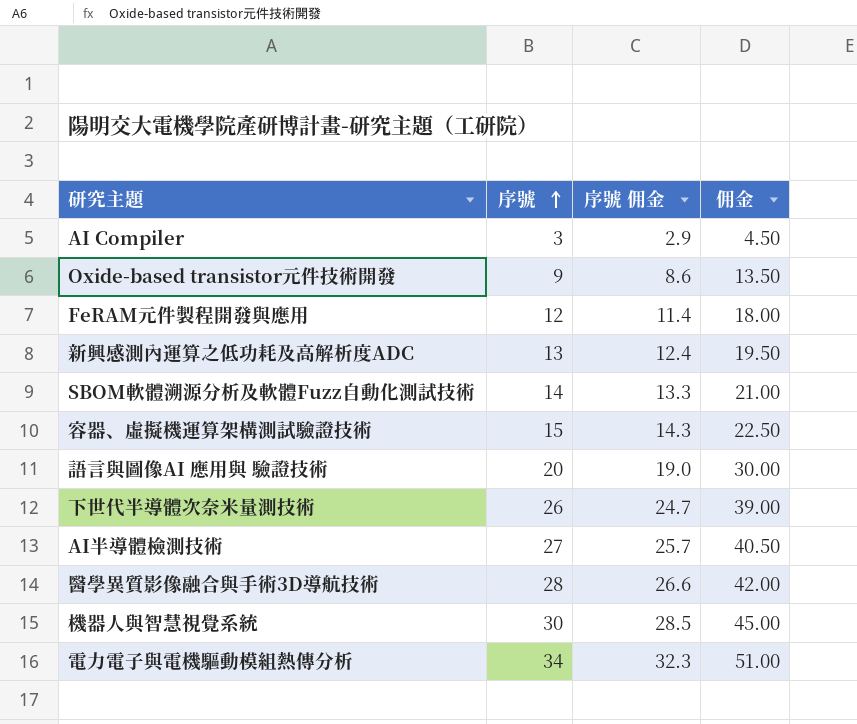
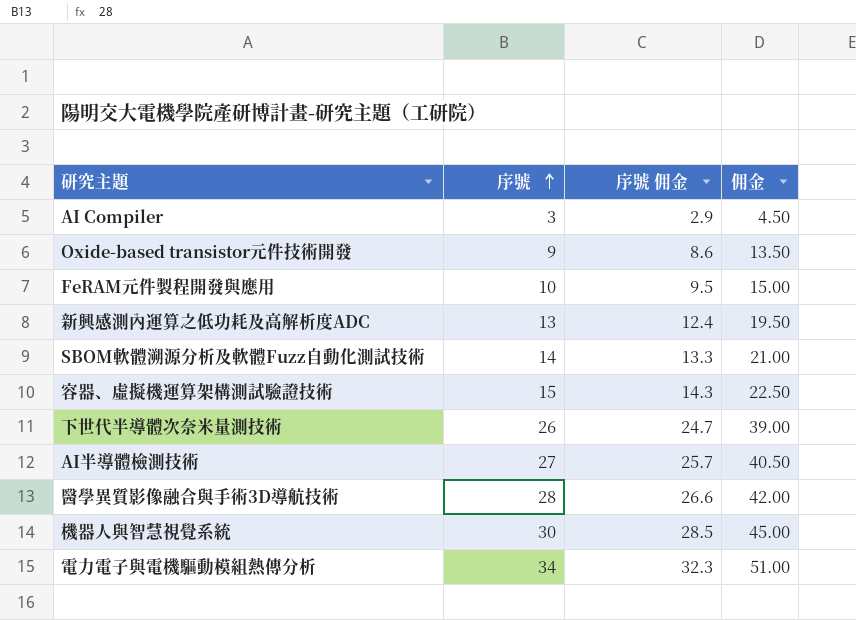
row 語言與圖像AI 應用與 驗證技術: 20 | 19.0 | 30.00 -> none
FeRAM元件製程開發與應用 | 序號: 12 -> 10
FeRAM元件製程開發與應用 | 序號 佣金: 11.4 -> 9.5
FeRAM元件製程開發與應用 | 佣金: 18.00 -> 15.00

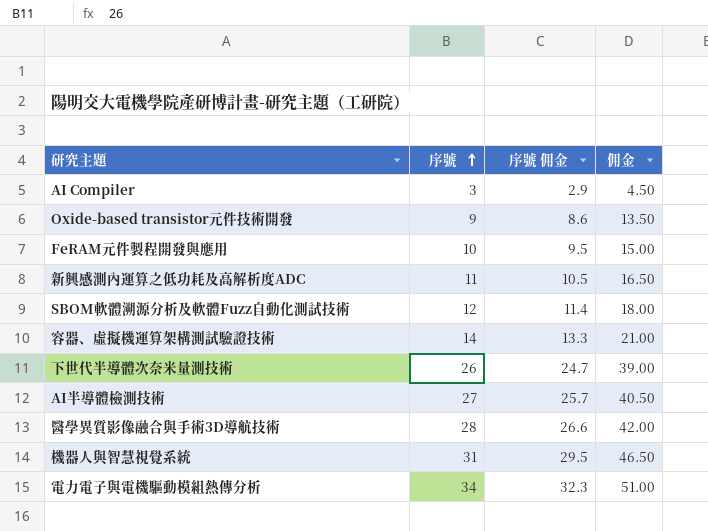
新興感測內運算之低功耗及高解析度ADC | 序號: 13 -> 11
新興感測內運算之低功耗及高解析度ADC | 序號 佣金: 12.4 -> 10.5
新興感測內運算之低功耗及高解析度ADC | 佣金: 19.50 -> 16.50
SBOM軟體溯源分析及軟體Fuzz自動化測試技術 | 序號: 14 -> 12
SBOM軟體溯源分析及軟體Fuzz自動化測試技術 | 序號 佣金: 13.3 -> 11.4
SBOM軟體溯源分析及軟體Fuzz自動化測試技術 | 佣金: 21.00 -> 18.00
容器、虛擬機運算架構測試驗證技術 | 序號: 15 -> 14
容器、虛擬機運算架構測試驗證技術 | 序號 佣金: 14.3 -> 13.3
容器、虛擬機運算架構測試驗證技術 | 佣金: 22.50 -> 21.00
機器人與智慧視覺系統 | 序號: 30 -> 31
機器人與智慧視覺系統 | 序號 佣金: 28.5 -> 29.5
機器人與智慧視覺系統 | 佣金: 45.00 -> 46.50

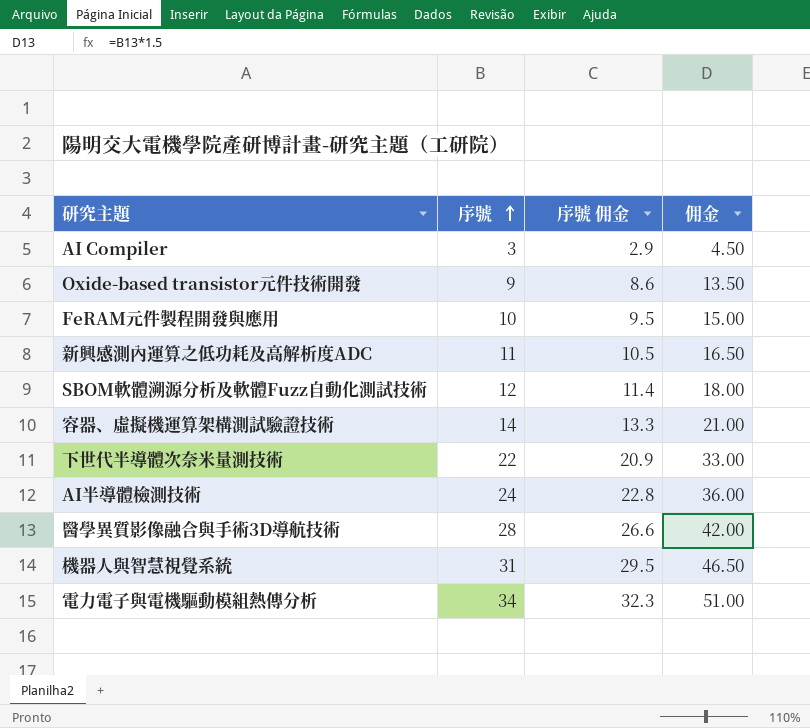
下世代半導體次奈米量測技術 | 序號: 26 -> 22
下世代半導體次奈米量測技術 | 序號 佣金: 24.7 -> 20.9
下世代半導體次奈米量測技術 | 佣金: 39.00 -> 33.00
AI半導體檢測技術 | 序號: 27 -> 24
AI半導體檢測技術 | 序號 佣金: 25.7 -> 22.8
AI半導體檢測技術 | 佣金: 40.50 -> 36.00

